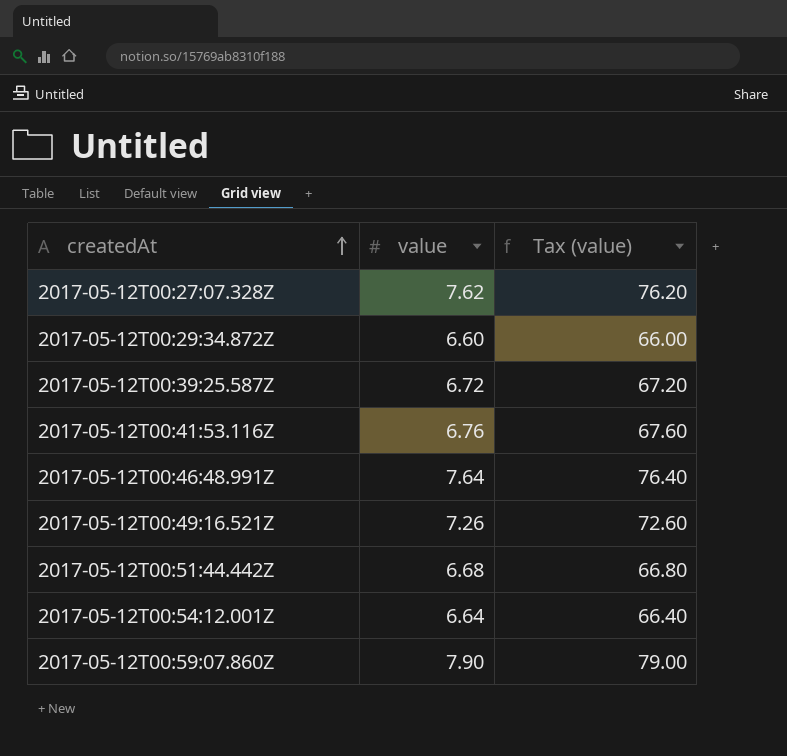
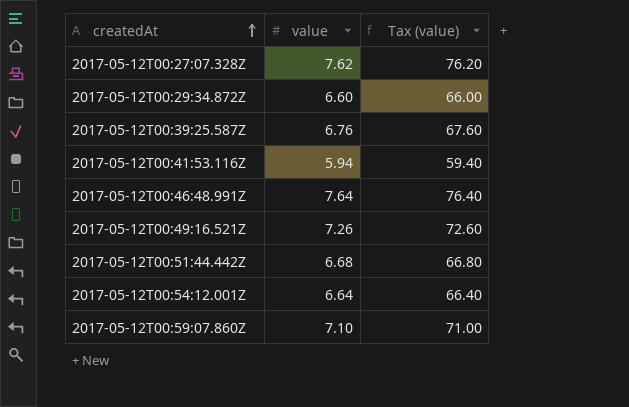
2017-05-12T00:39:25.587Z | value: 6.72 -> 6.76
2017-05-12T00:39:25.587Z | Tax (value): 67.20 -> 67.60
2017-05-12T00:41:53.116Z | value: 6.76 -> 5.94
2017-05-12T00:41:53.116Z | Tax (value): 67.60 -> 59.40
2017-05-12T00:59:07.860Z | value: 7.90 -> 7.10
2017-05-12T00:59:07.860Z | Tax (value): 79.00 -> 71.00

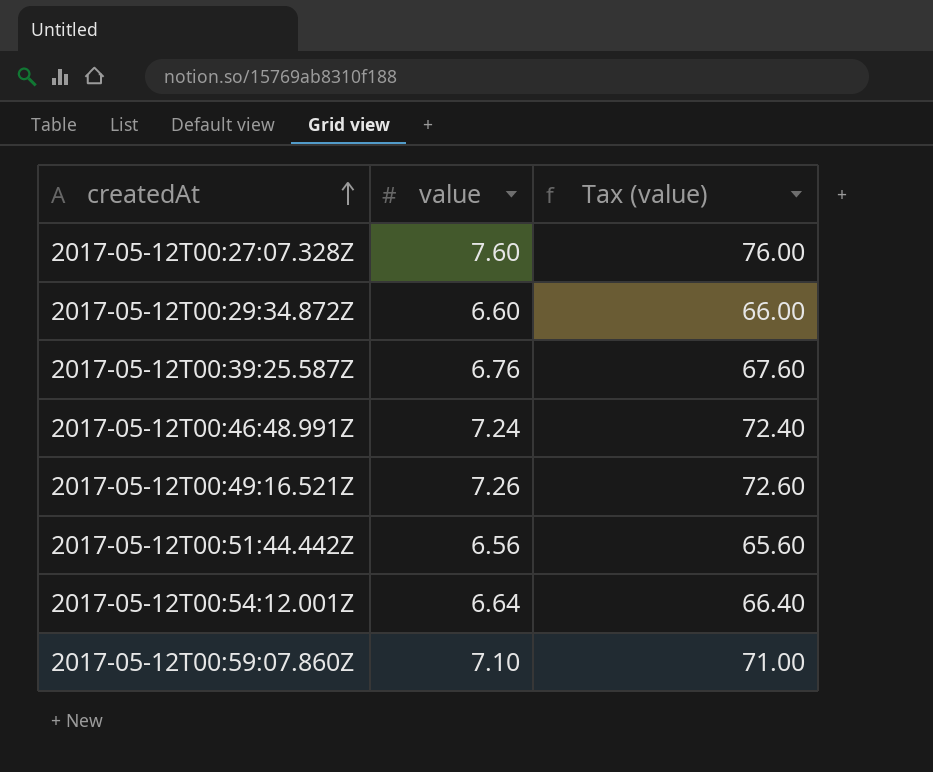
row 2017-05-12T00:41:53.116Z: 5.94 | 59.40 -> none
2017-05-12T00:27:07.328Z | value: 7.62 -> 7.60
2017-05-12T00:27:07.328Z | Tax (value): 76.20 -> 76.00
2017-05-12T00:46:48.991Z | value: 7.64 -> 7.24
2017-05-12T00:46:48.991Z | Tax (value): 76.40 -> 72.40
2017-05-12T00:51:44.442Z | value: 6.68 -> 6.56
2017-05-12T00:51:44.442Z | Tax (value): 66.80 -> 65.60

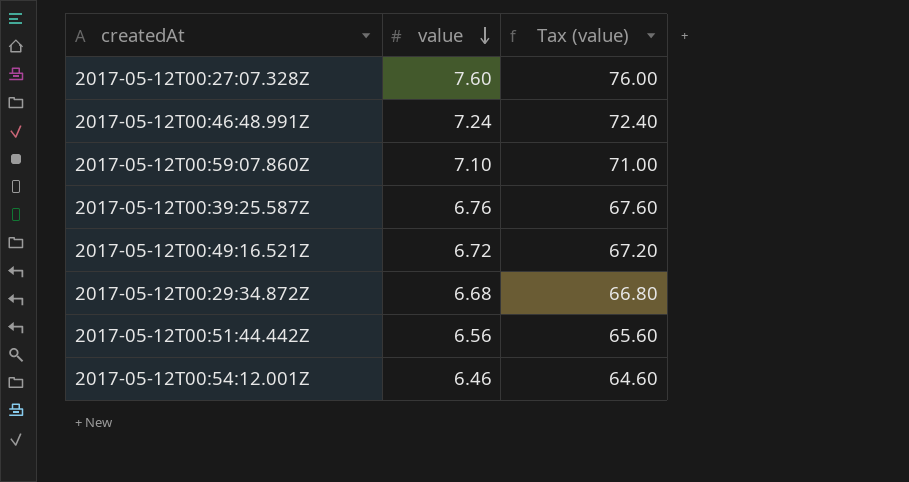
row order: createdAt ascending -> value descending
2017-05-12T00:49:16.521Z | value: 7.26 -> 6.72
2017-05-12T00:49:16.521Z | Tax (value): 72.60 -> 67.20
2017-05-12T00:29:34.872Z | value: 6.60 -> 6.68
2017-05-12T00:29:34.872Z | Tax (value): 66.00 -> 66.80
2017-05-12T00:54:12.001Z | value: 6.64 -> 6.46
2017-05-12T00:54:12.001Z | Tax (value): 66.40 -> 64.60

